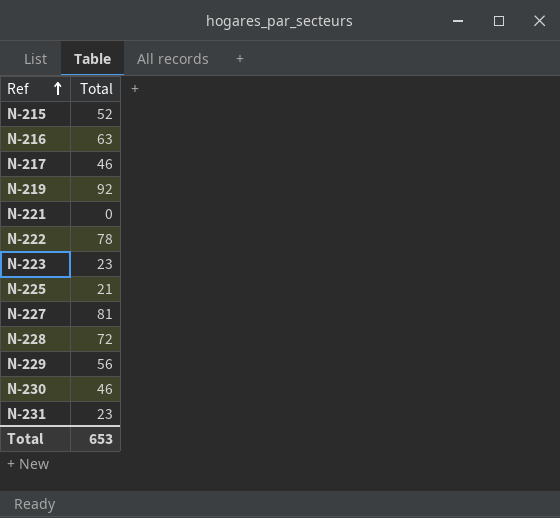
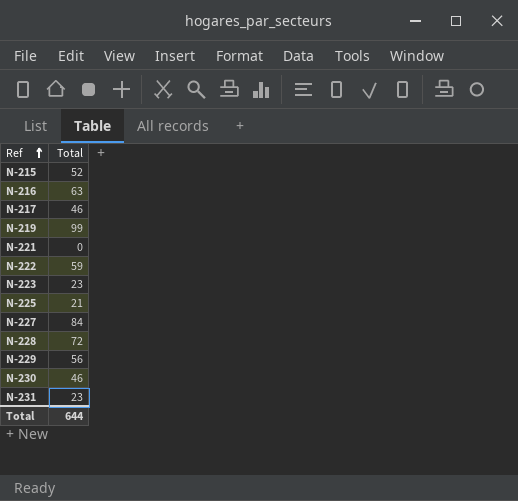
N-219 | Total: 92 -> 99
N-222 | Total: 78 -> 59
N-227 | Total: 81 -> 84
Total | Total: 653 -> 644

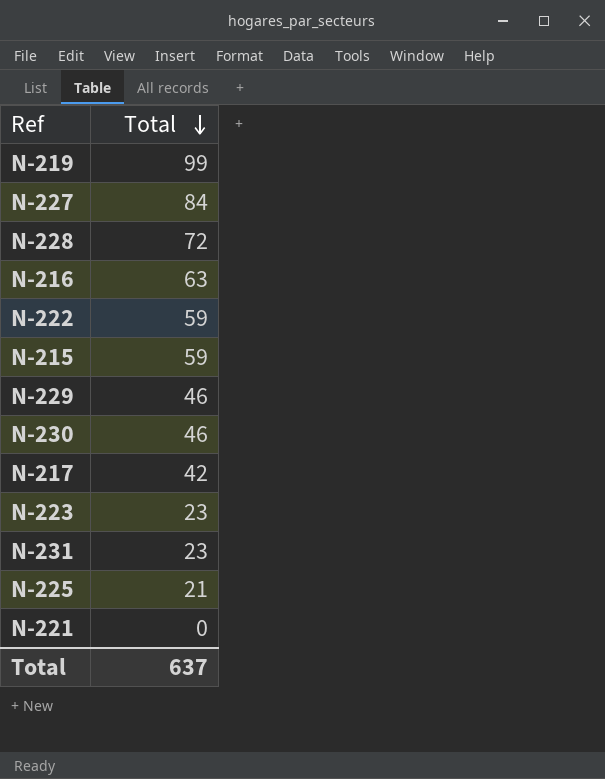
row order: Ref ascending -> Total descending
N-215 | Total: 52 -> 59
N-229 | Total: 56 -> 46
N-217 | Total: 46 -> 42
Total | Total: 644 -> 637

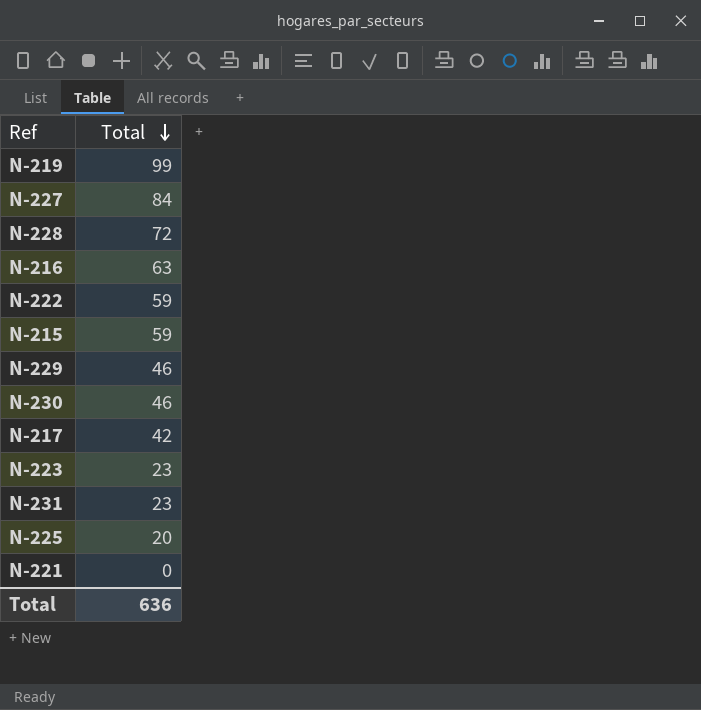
N-225 | Total: 21 -> 20
Total | Total: 637 -> 636

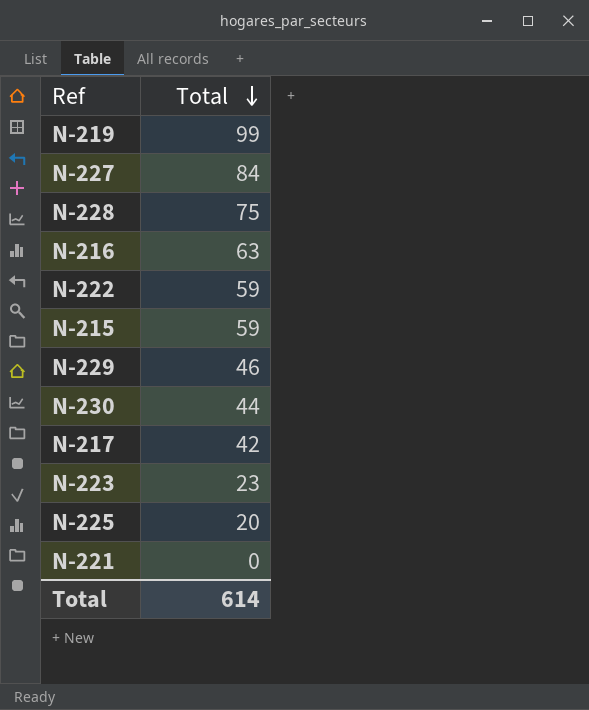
row N-231: 23 -> none
N-228 | Total: 72 -> 75
N-230 | Total: 46 -> 44
Total | Total: 636 -> 614

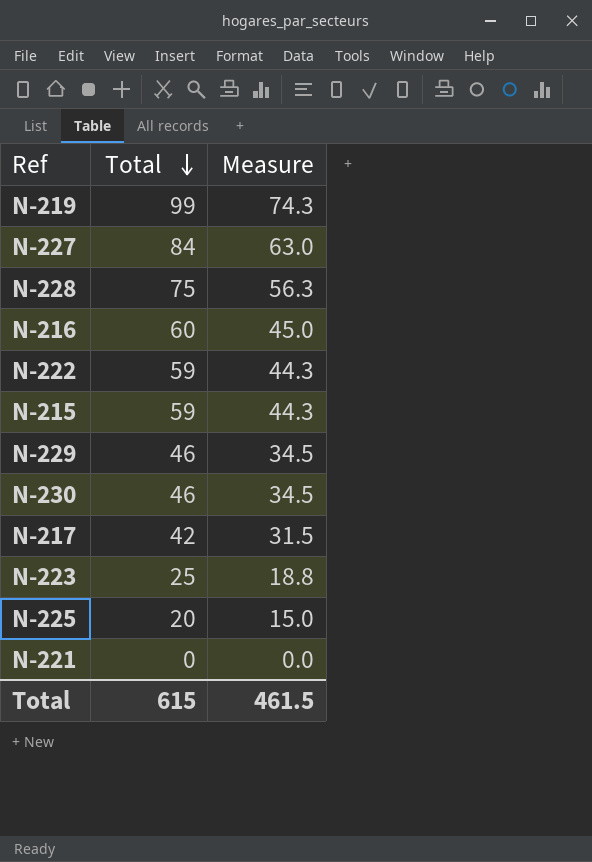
column Measure | formula: none -> [Total] * 0.75
N-216 | Total: 63 -> 60
N-230 | Total: 44 -> 46
N-223 | Total: 23 -> 25
Total | Total: 614 -> 615

